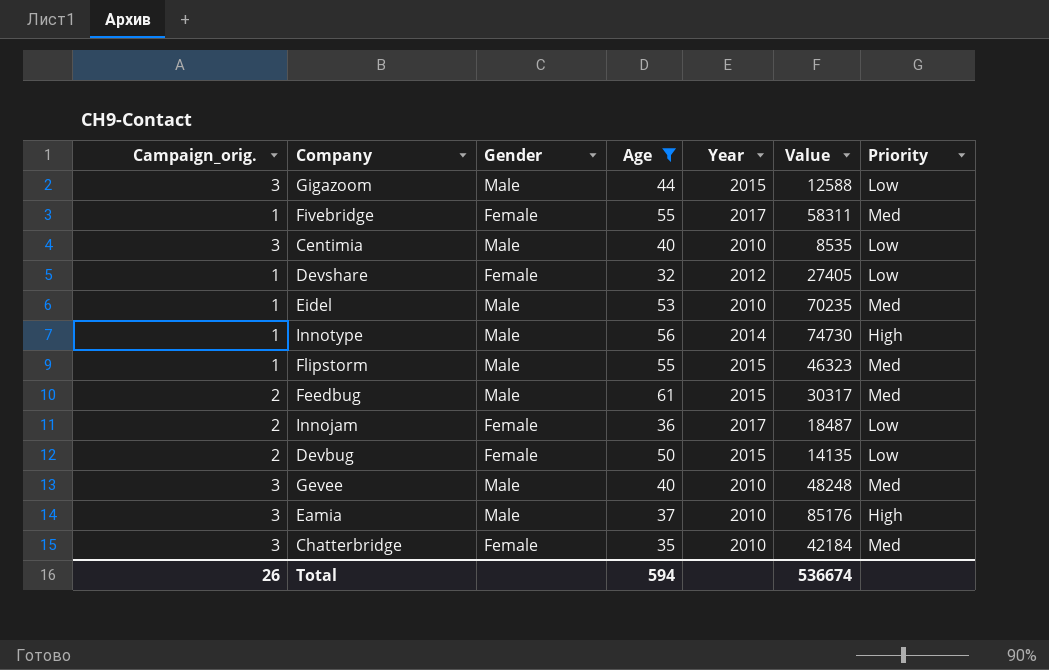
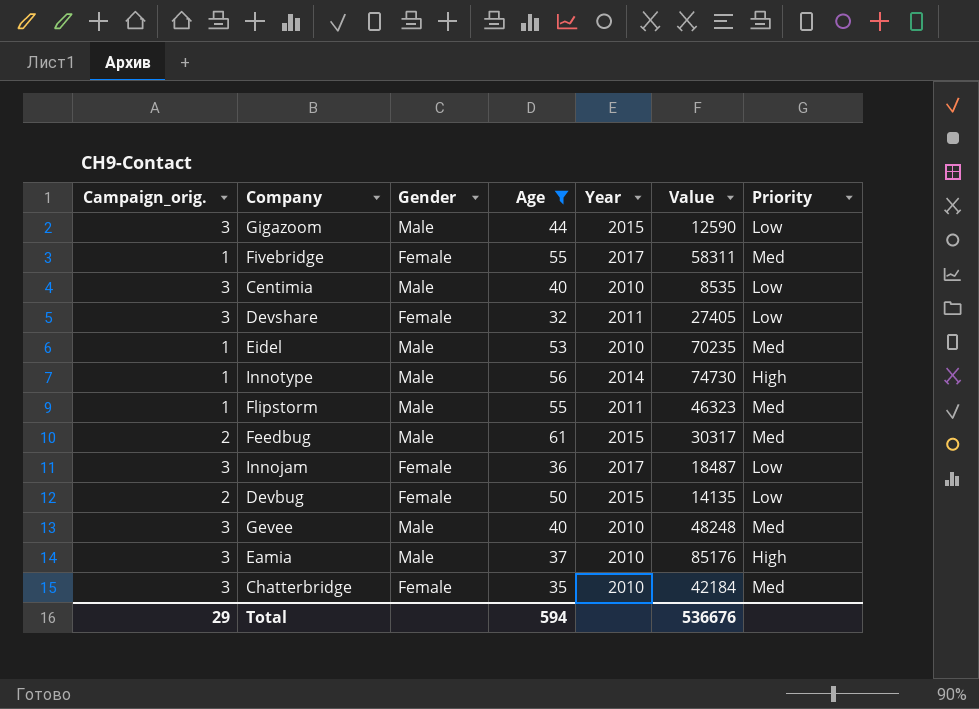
Gigazoom | Value: 12588 -> 12590
Devshare | Campaign_orig.: 1 -> 3
Devshare | Year: 2012 -> 2011
Flipstorm | Year: 2015 -> 2011
Innojam | Campaign_orig.: 2 -> 3
Total | Campaign_orig.: 26 -> 29
Total | Value: 536674 -> 536676

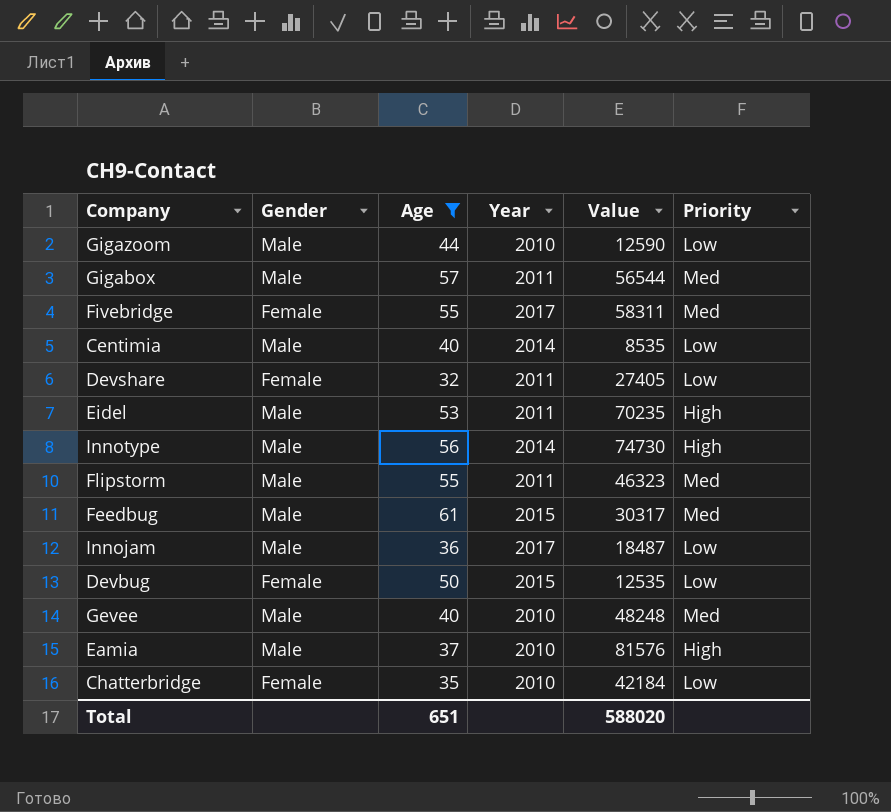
column Campaign_orig. | position: 1 -> none
Gigazoom | Year: 2015 -> 2010
row Gigabox: none -> Male | 57 | 2011 | 56544 | Med
Centimia | Year: 2010 -> 2014
Eidel | Year: 2010 -> 2011
Eidel | Priority: Med -> High
Innojam | Gender: Female -> Male
Devbug | Value: 14135 -> 12535
Eamia | Value: 85176 -> 81576
Chatterbridge | Priority: Med -> Low
Total | Age: 594 -> 651
Total | Value: 536676 -> 588020

